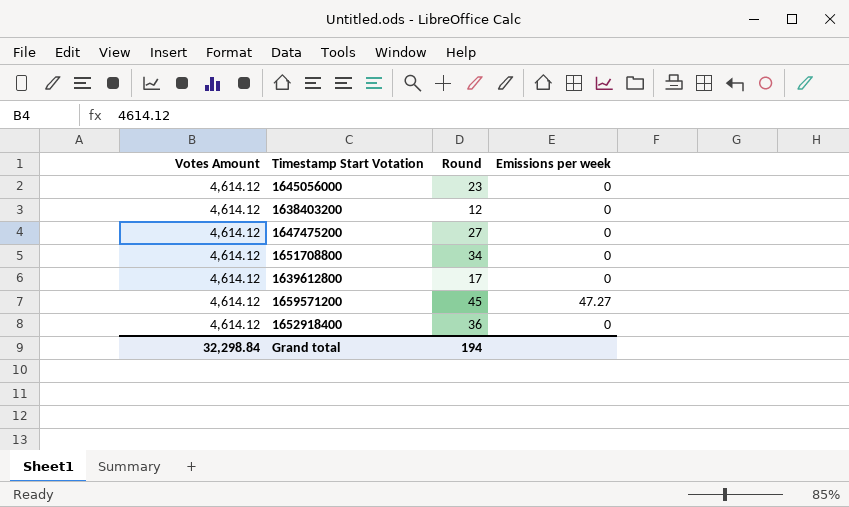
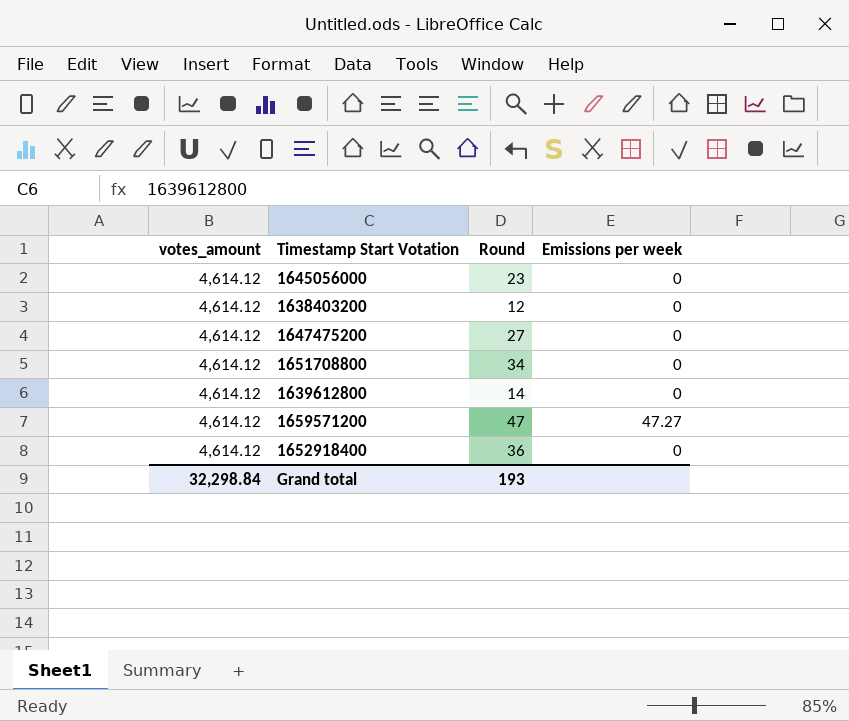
column name: Votes Amount -> votes_amount
1639612800 | Round: 17 -> 14
1659571200 | Round: 45 -> 47
Grand total | Round: 194 -> 193

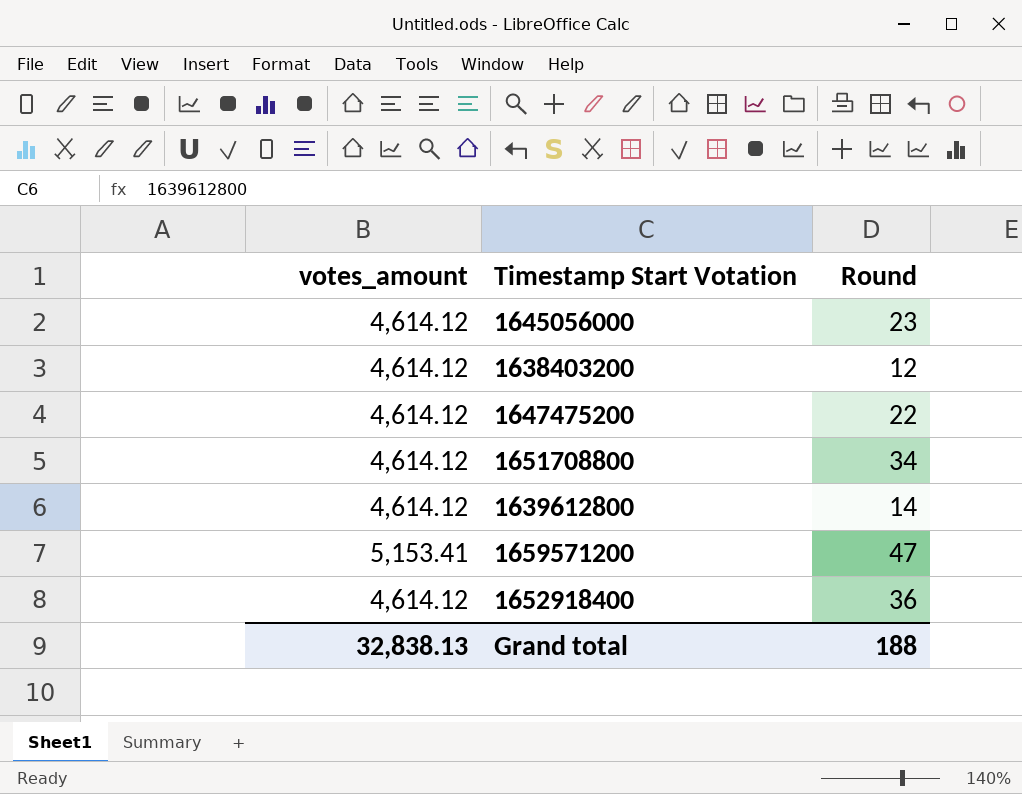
column Emissions per week | position: 4 -> none
1647475200 | Round: 27 -> 22
1659571200 | votes_amount: 4,614.12 -> 5,153.41
Grand total | votes_amount: 32,298.84 -> 32,838.13
Grand total | Round: 193 -> 188

